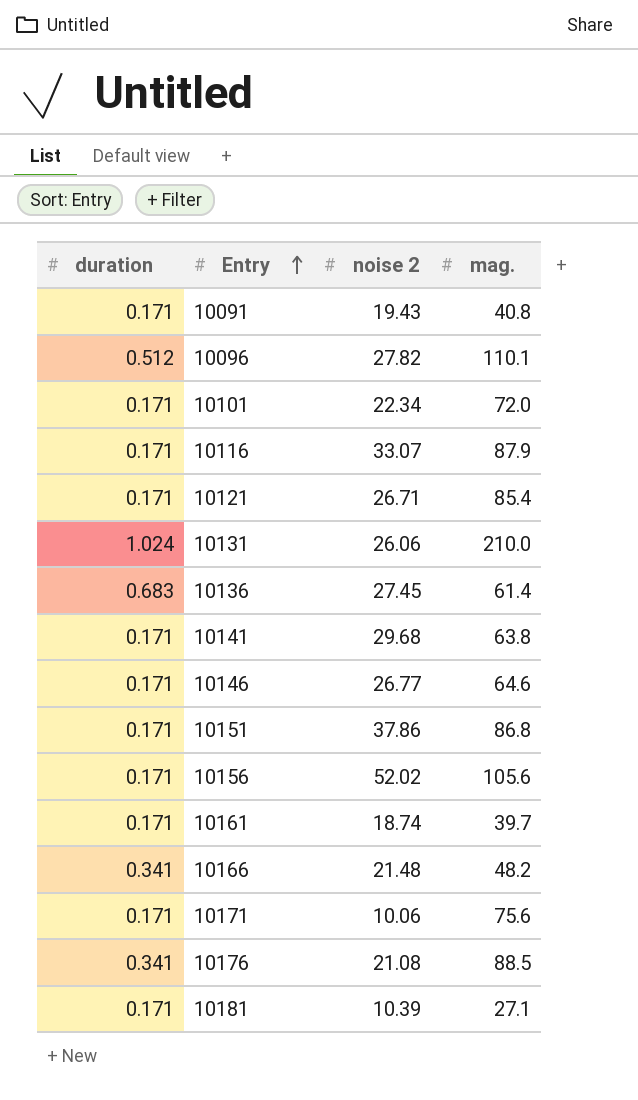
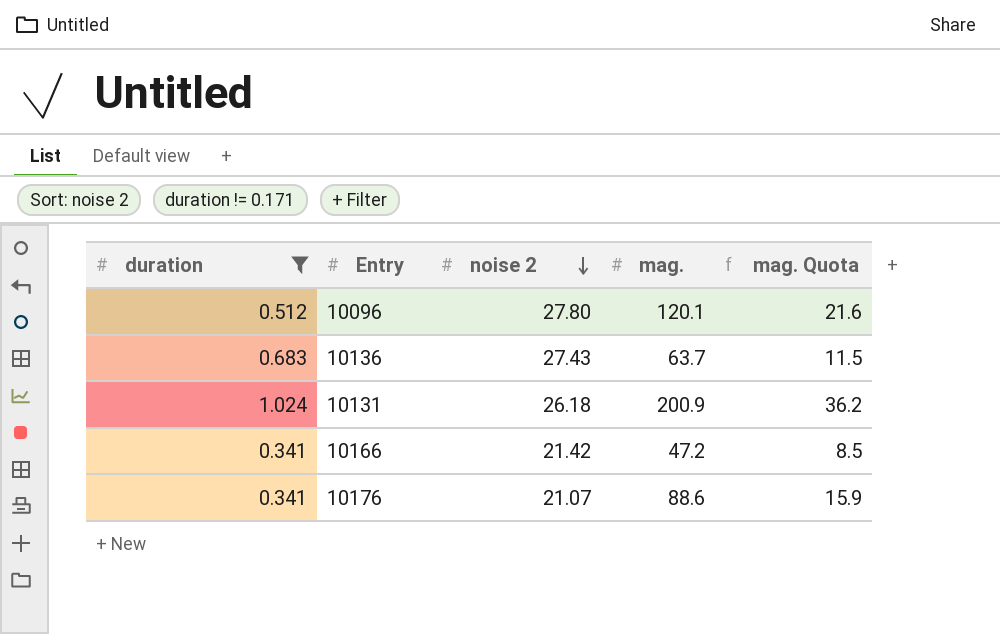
filter: none -> duration != 0.171
row order: Entry ascending -> noise 2 descending
column mag. Quota | formula: none -> [mag.] * 0.18
10096 | noise 2: 27.82 -> 27.80
10096 | mag.: 110.1 -> 120.1
10136 | noise 2: 27.45 -> 27.43
10136 | mag.: 61.4 -> 63.7
10131 | noise 2: 26.06 -> 26.18
10131 | mag.: 210.0 -> 200.9
10166 | noise 2: 21.48 -> 21.42
10166 | mag.: 48.2 -> 47.2
10176 | noise 2: 21.08 -> 21.07
10176 | mag.: 88.5 -> 88.6

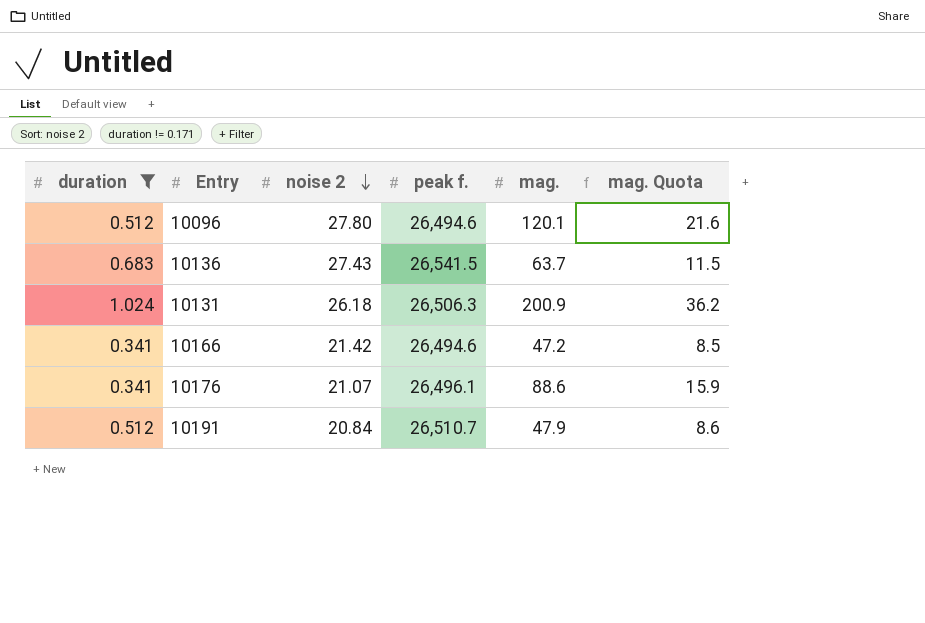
column peak f. | position: none -> 4
row 10191: none -> 0.512 | 20.84 | 26,510.7 | 47.9 | 8.6

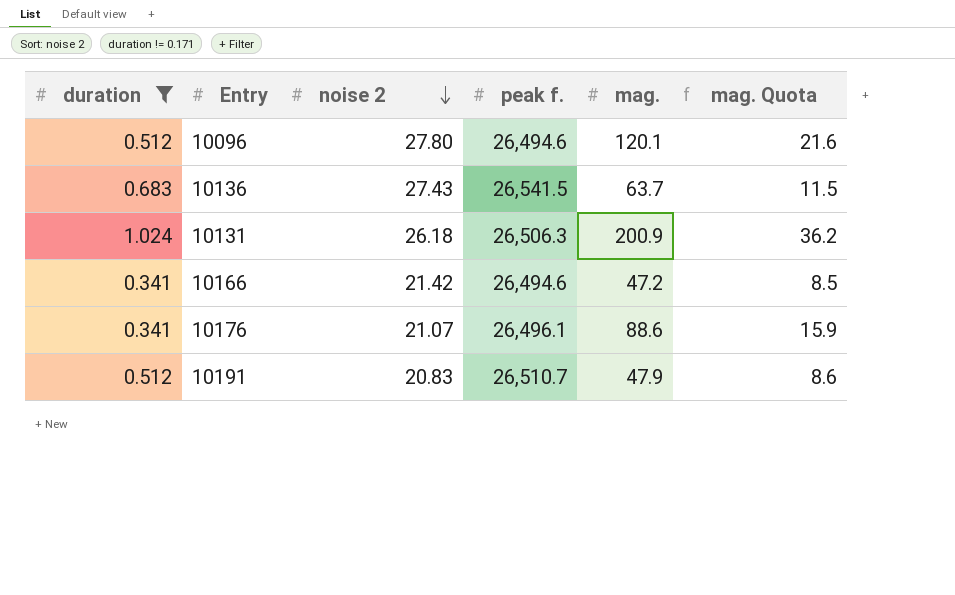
10191 | noise 2: 20.84 -> 20.83

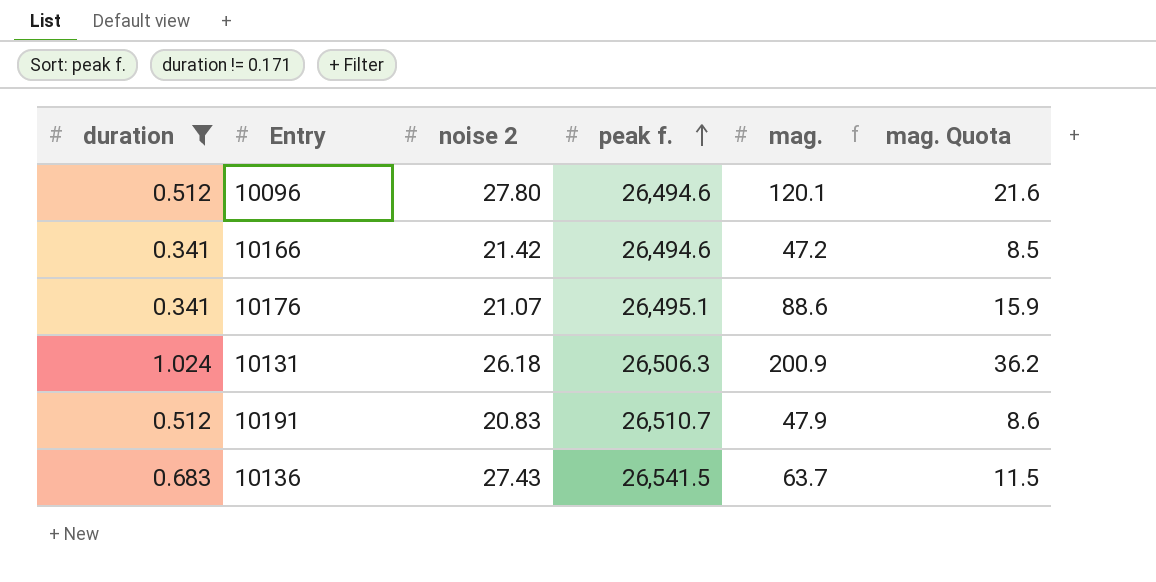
row order: noise 2 descending -> peak f. ascending
10176 | peak f.: 26,496.1 -> 26,495.1

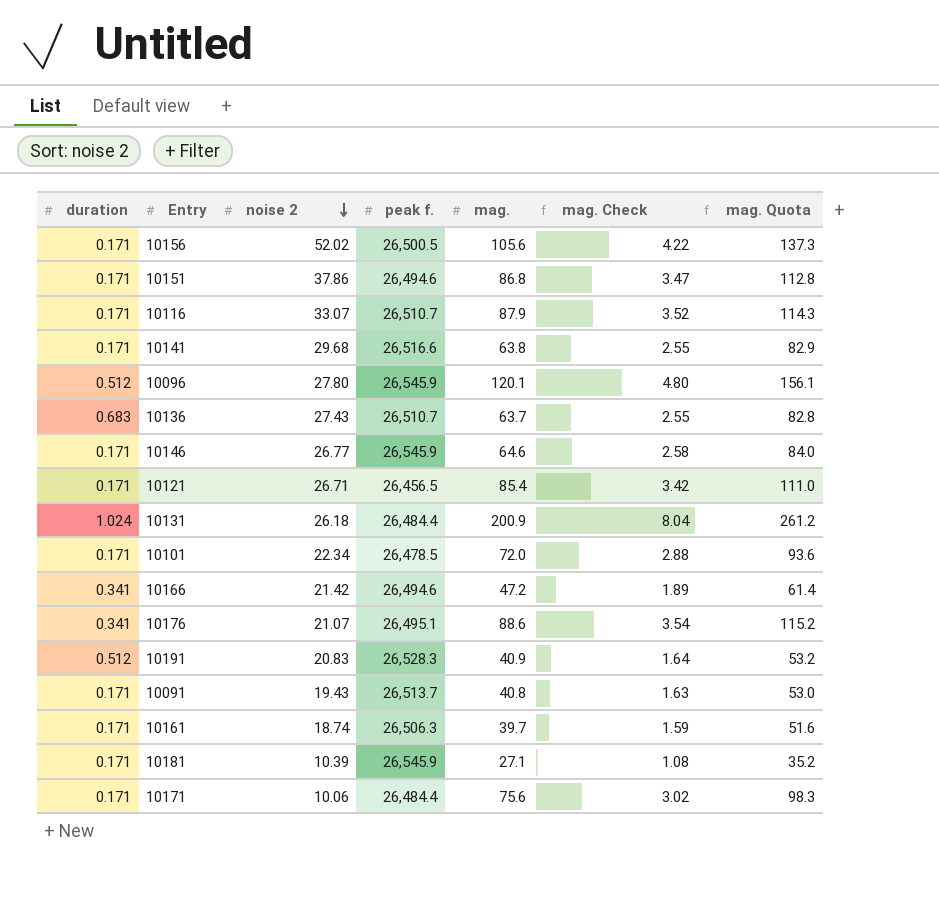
filter: duration != 0.171 -> none
row order: peak f. ascending -> noise 2 descending
column mag. Check | formula: none -> [mag.] * 0.04
column mag. Quota | formula: [mag.] * 0.18 -> [mag.] * 1.3
10096 | peak f.: 26,494.6 -> 26,545.9
10136 | peak f.: 26,541.5 -> 26,510.7
10131 | peak f.: 26,506.3 -> 26,484.4
10191 | peak f.: 26,510.7 -> 26,528.3
10191 | mag.: 47.9 -> 40.9

